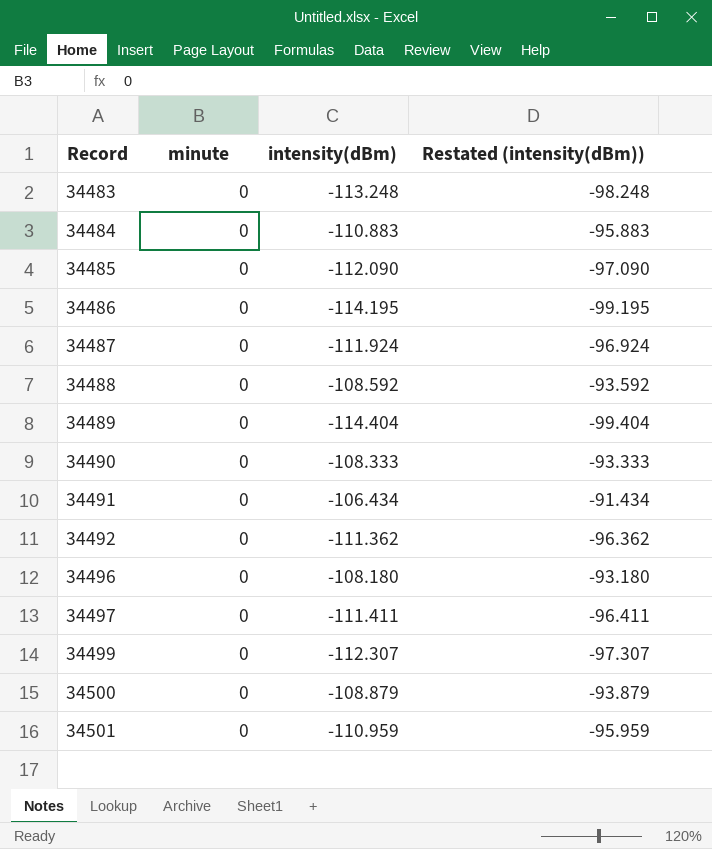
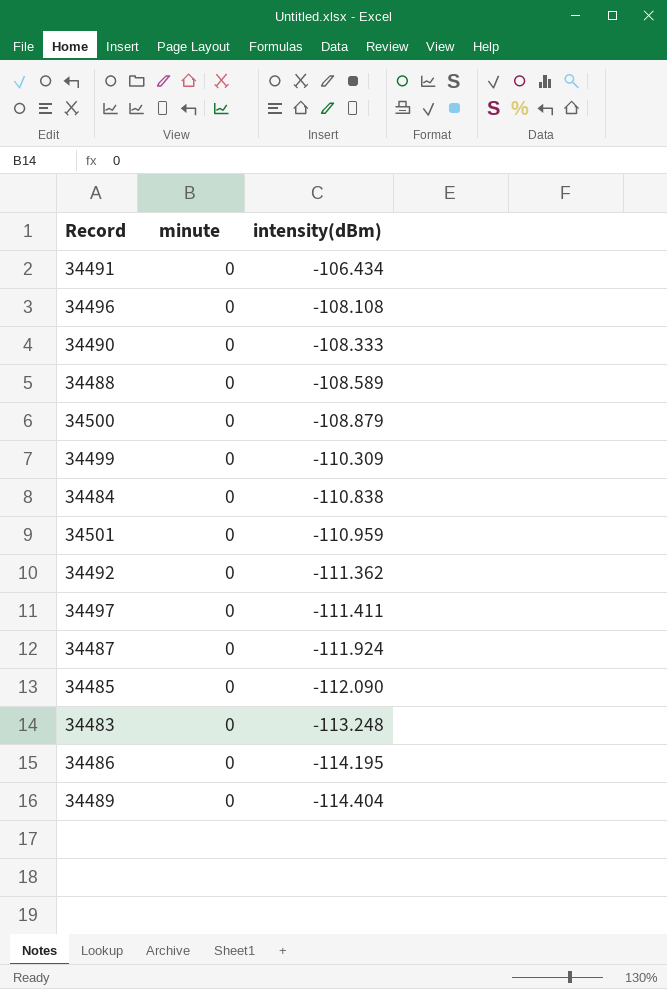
row order: Record ascending -> intensity(dBm) descending
column Restated (intensity(dBm)) | formula: [intensity(dBm)] + 15 -> none
34496 | intensity(dBm): -108.180 -> -108.108
34488 | intensity(dBm): -108.592 -> -108.589
34499 | intensity(dBm): -112.307 -> -110.309
34484 | intensity(dBm): -110.883 -> -110.838

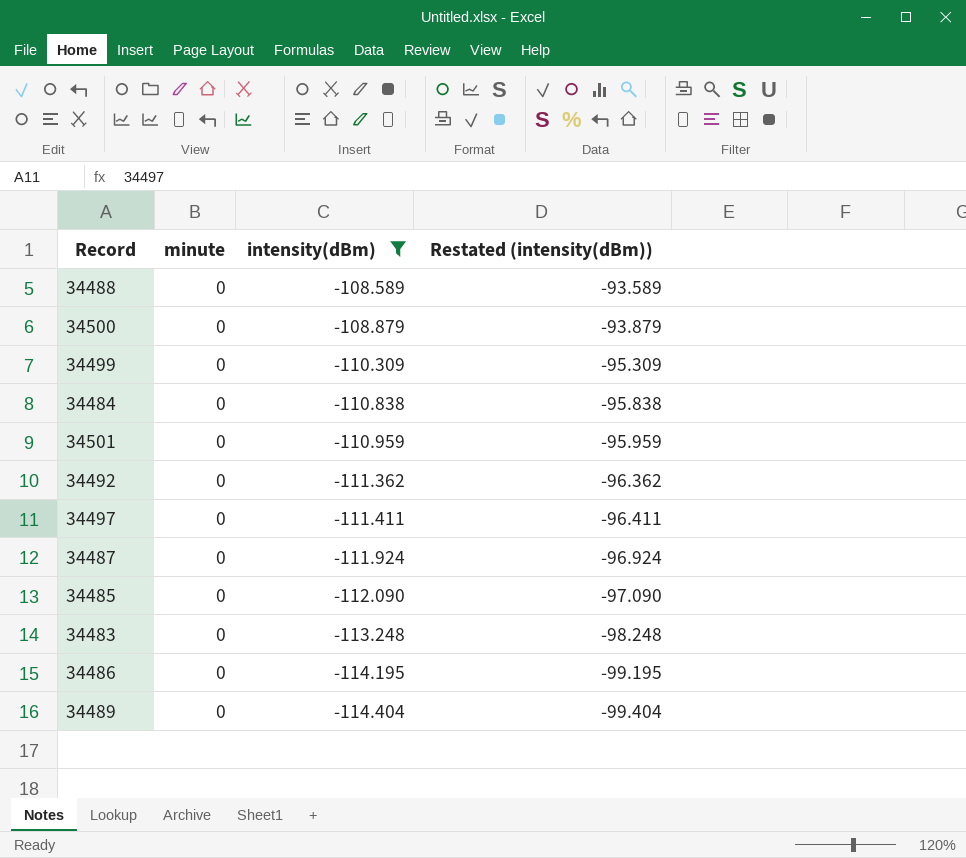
filter: none -> intensity(dBm) <= -108.589
column Restated (intensity(dBm)) | formula: none -> [intensity(dBm)] + 15

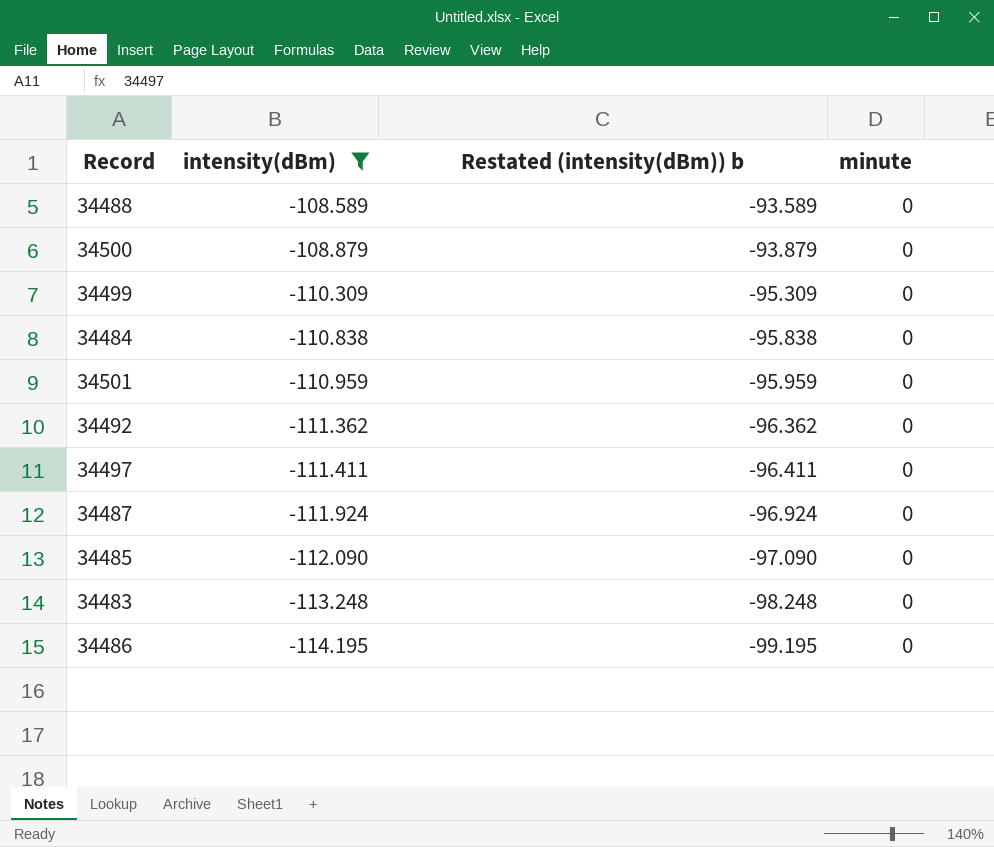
column name: Restated (intensity(dBm)) -> Restated (intensity(dBm)) b
column minute | position: 2 -> 4
row 34489: 0 | -114.404 | -99.404 -> none

